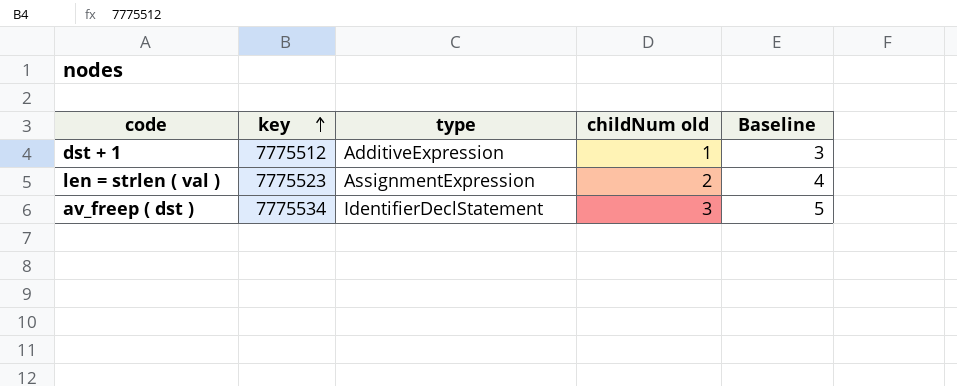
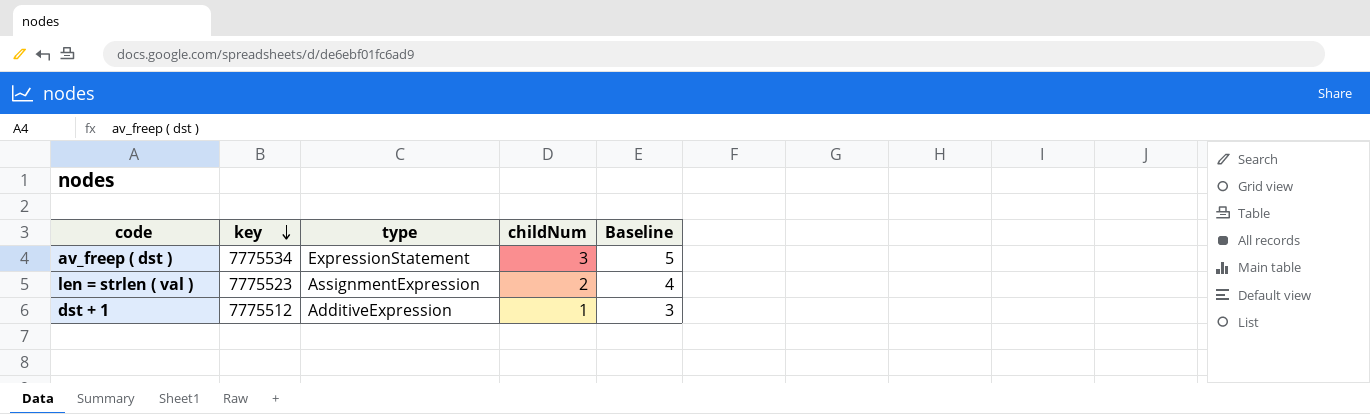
row order: key ascending -> key descending
column name: childNum old -> childNum
av_freep ( dst ) | type: IdentifierDeclStatement -> ExpressionStatement

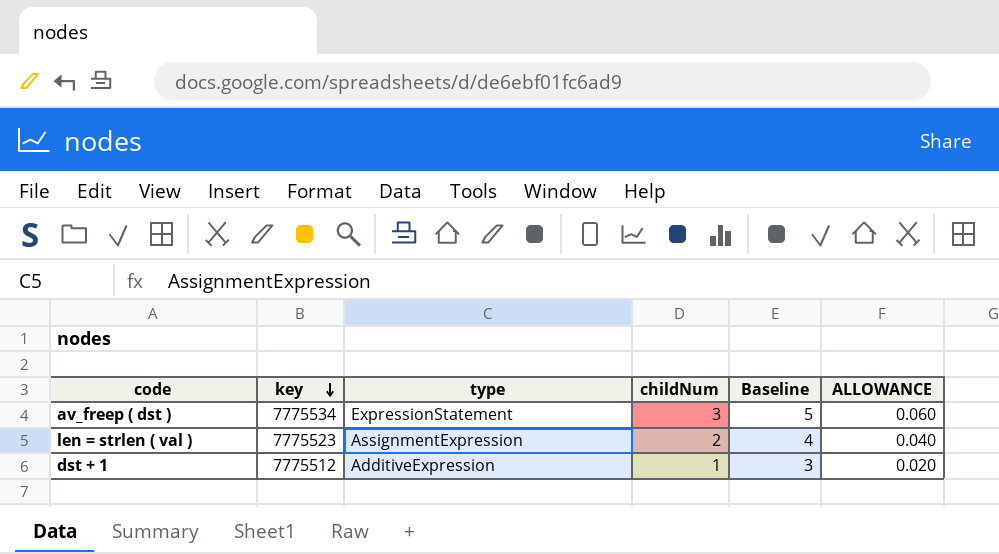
column ALLOWANCE | formula: none -> [childNum] * 0.02

